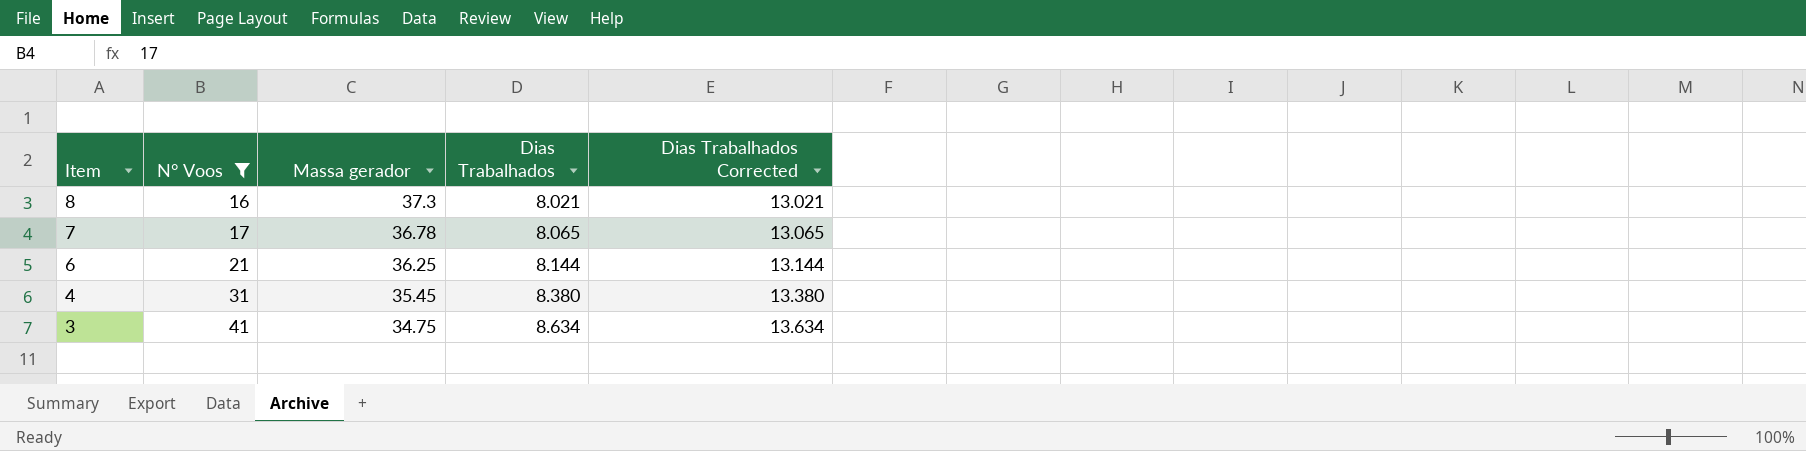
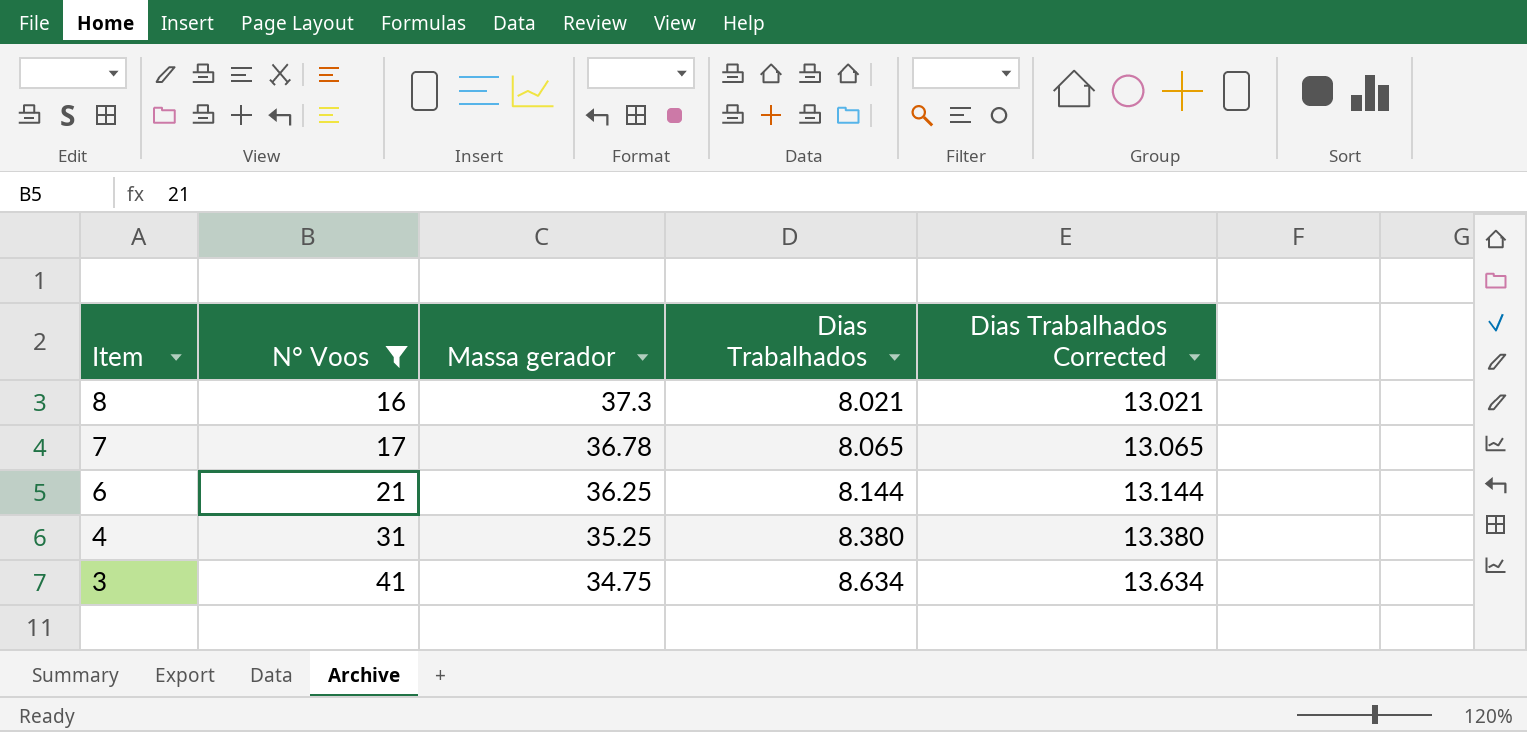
4 | Massa gerador: 35.45 -> 35.25

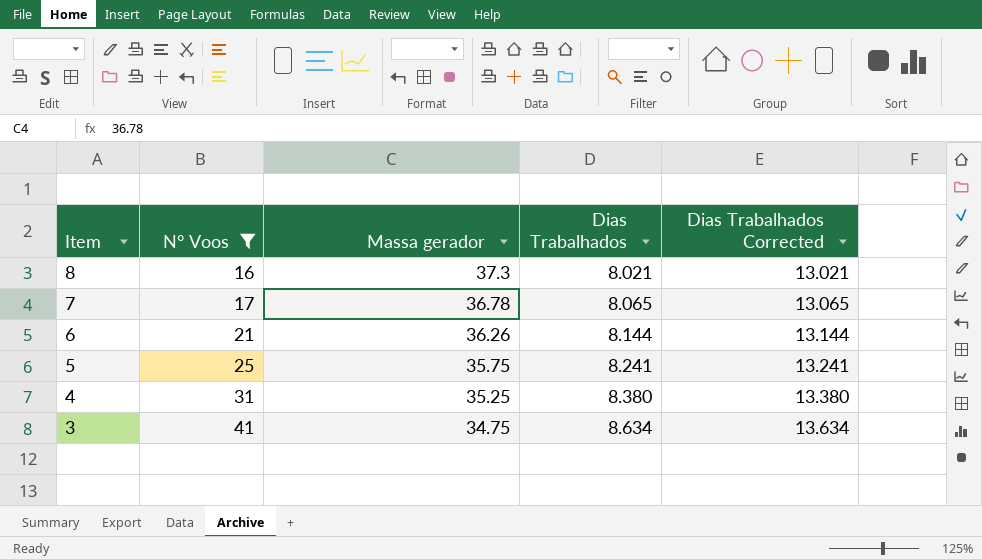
6 | Massa gerador: 36.25 -> 36.26
row 5: none -> 25 | 35.75 | 8.241 | 13.241

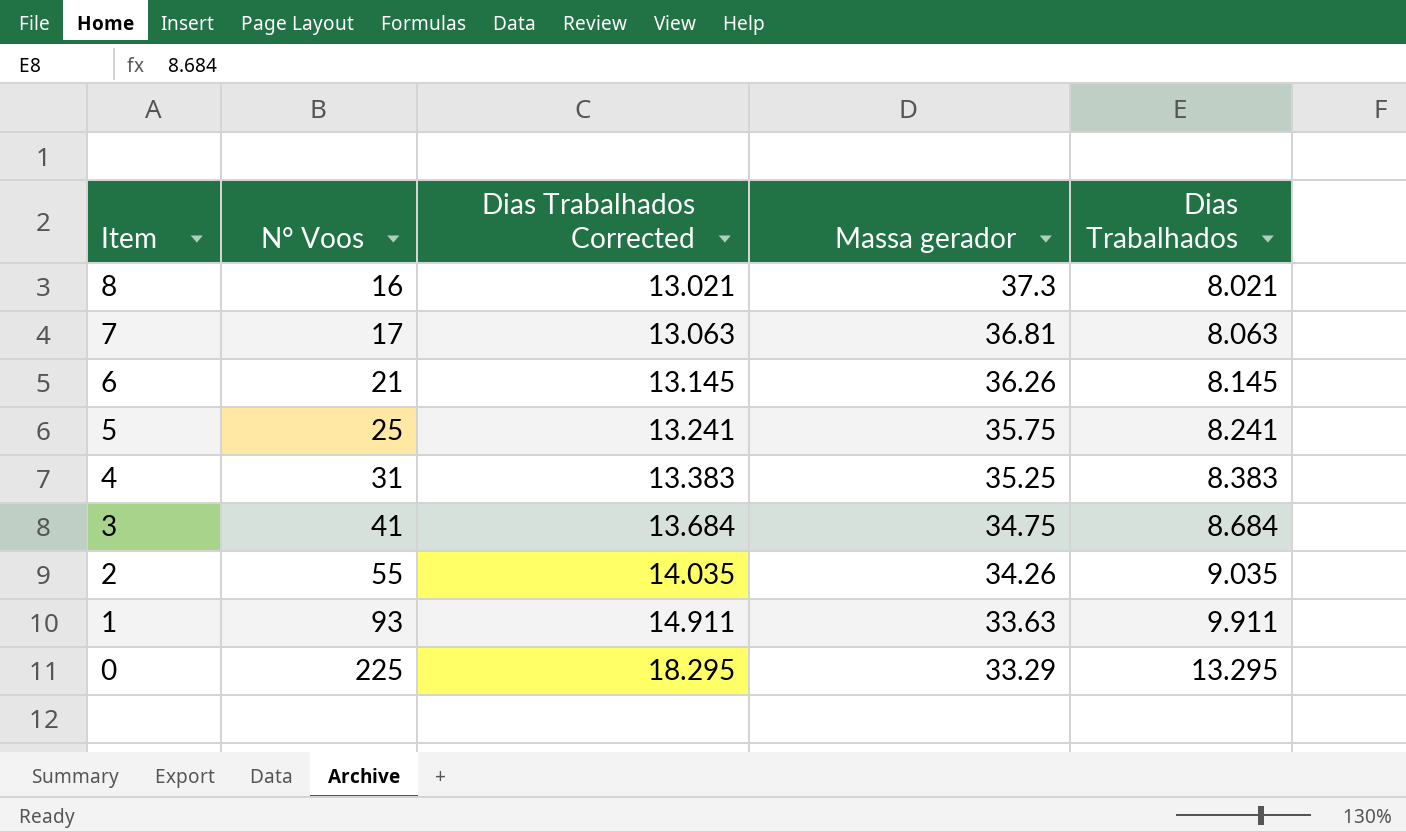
filter: N° Voos <= 41 -> none
column Dias Trabalhados Corrected | position: 5 -> 3
7 | Dias Trabalhados Corrected: 13.065 -> 13.063
7 | Massa gerador: 36.78 -> 36.81
7 | Dias Trabalhados: 8.065 -> 8.063
6 | Dias Trabalhados Corrected: 13.144 -> 13.145
6 | Dias Trabalhados: 8.144 -> 8.145
4 | Dias Trabalhados Corrected: 13.380 -> 13.383
4 | Dias Trabalhados: 8.380 -> 8.383
3 | Dias Trabalhados Corrected: 13.634 -> 13.684
3 | Dias Trabalhados: 8.634 -> 8.684

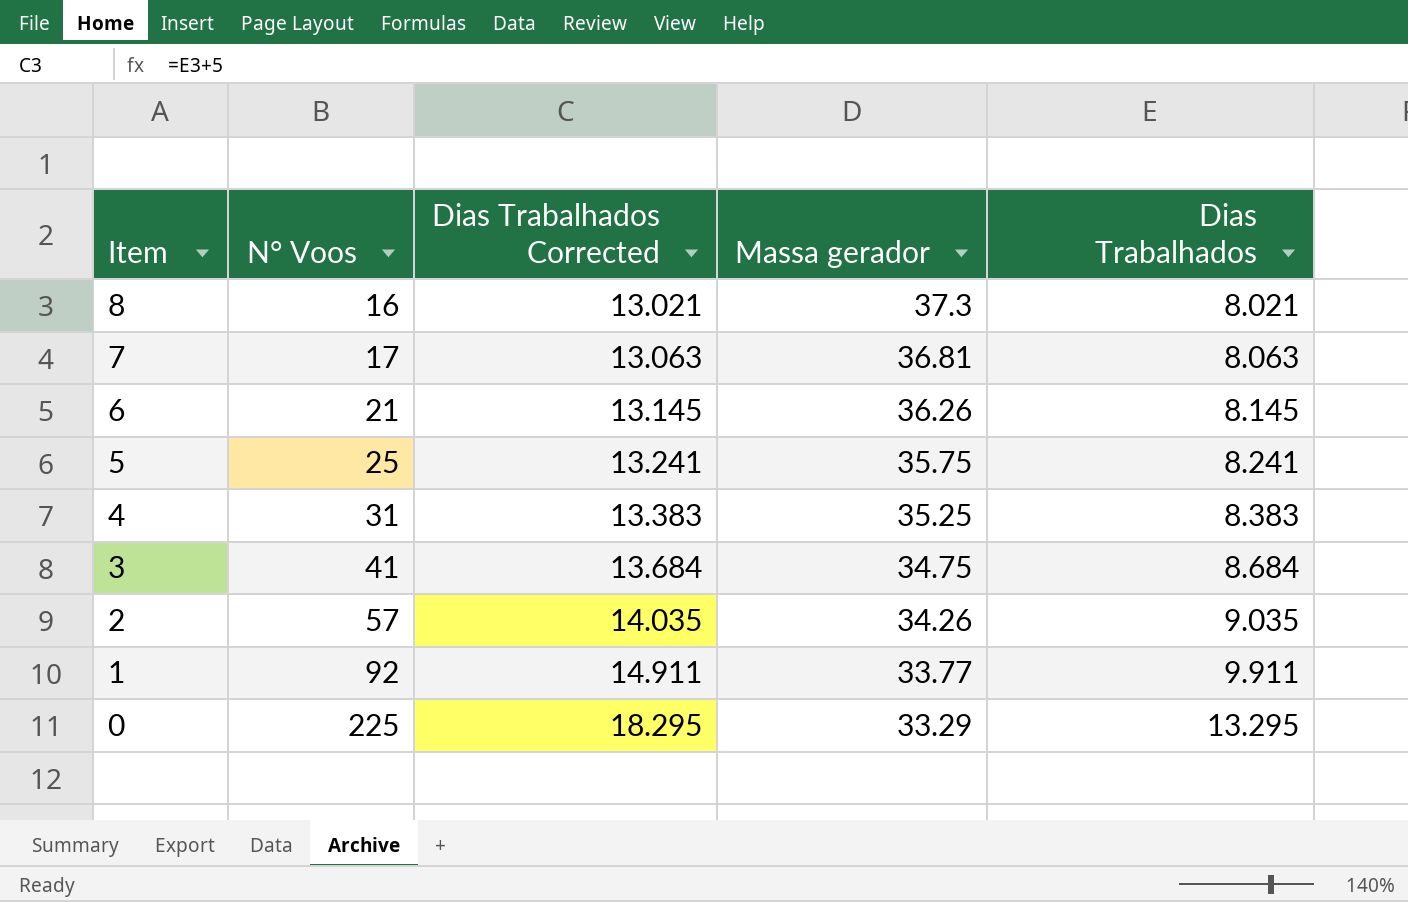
2 | N° Voos: 55 -> 57
1 | N° Voos: 93 -> 92
1 | Massa gerador: 33.63 -> 33.77

